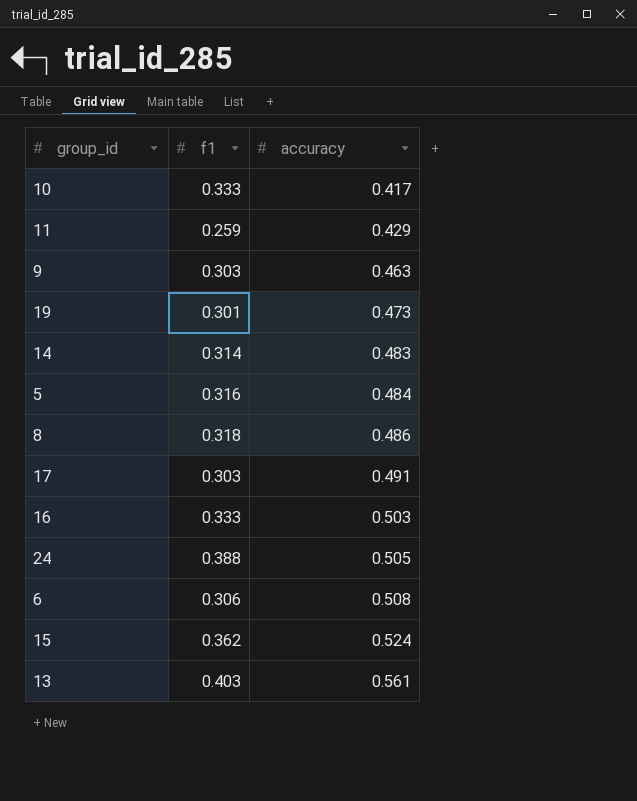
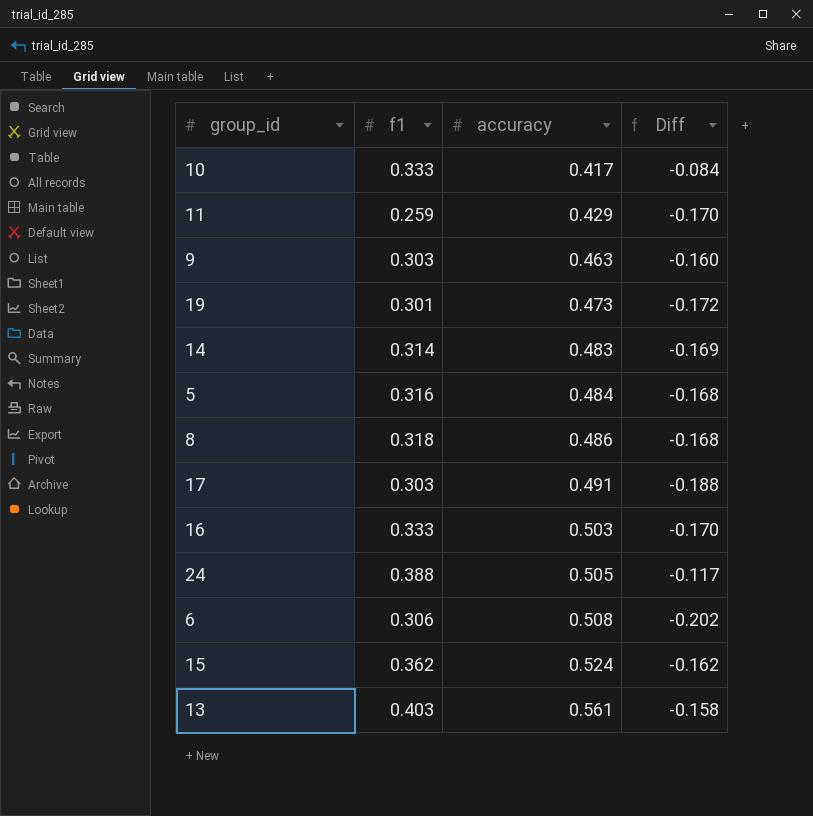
column Diff | formula: none -> [f1] - [accuracy]

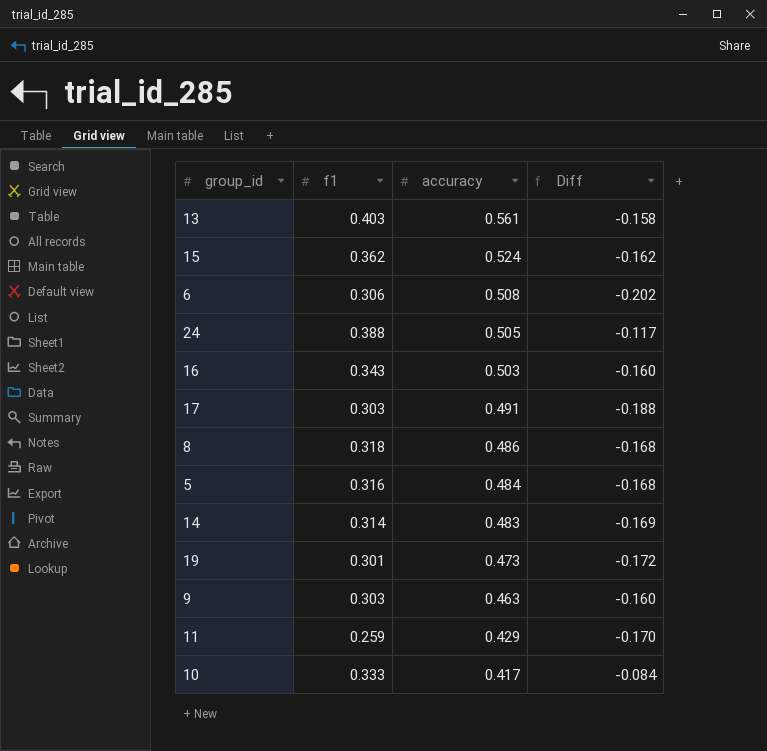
row order: accuracy ascending -> accuracy descending
16 | f1: 0.333 -> 0.343
16 | Diff: -0.170 -> -0.160

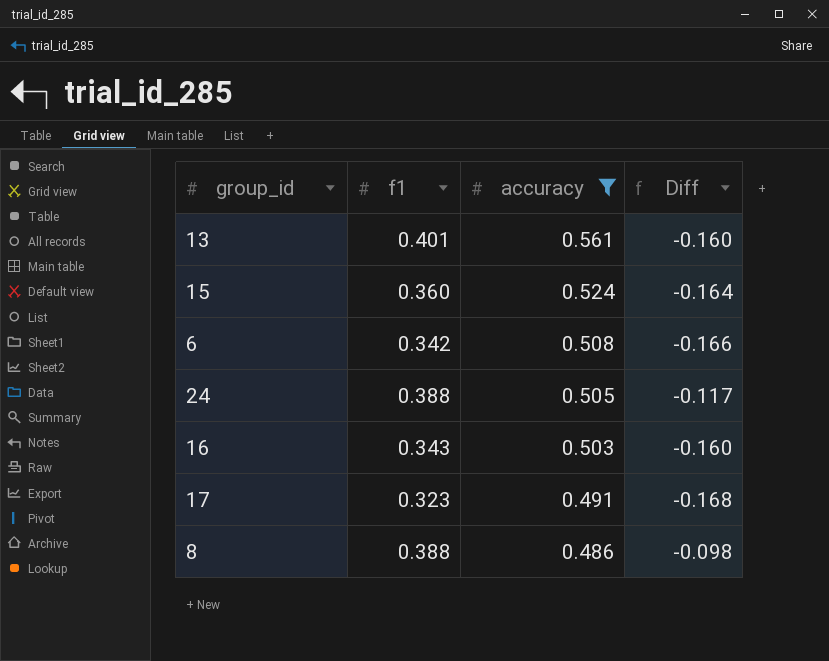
filter: none -> accuracy >= 0.486
13 | f1: 0.403 -> 0.401
13 | Diff: -0.158 -> -0.160
15 | f1: 0.362 -> 0.360
15 | Diff: -0.162 -> -0.164
6 | f1: 0.306 -> 0.342
6 | Diff: -0.202 -> -0.166
17 | f1: 0.303 -> 0.323
17 | Diff: -0.188 -> -0.168
8 | f1: 0.318 -> 0.388
8 | Diff: -0.168 -> -0.098

